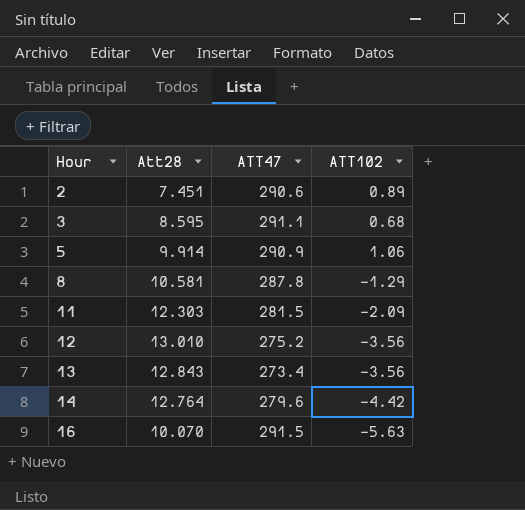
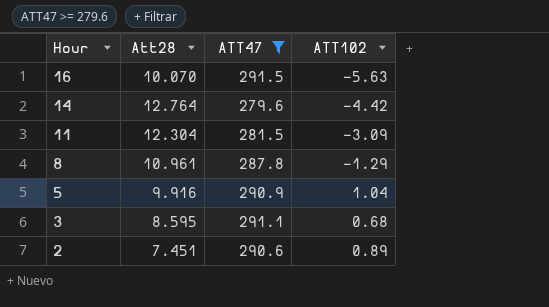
filter: none -> ATT47 >= 279.6
row order: Hour ascending -> Hour descending
11 | Att28: 12.303 -> 12.304
11 | ATT102: -2.09 -> -3.09
8 | Att28: 10.581 -> 10.961
5 | Att28: 9.914 -> 9.916
5 | ATT102: 1.06 -> 1.04

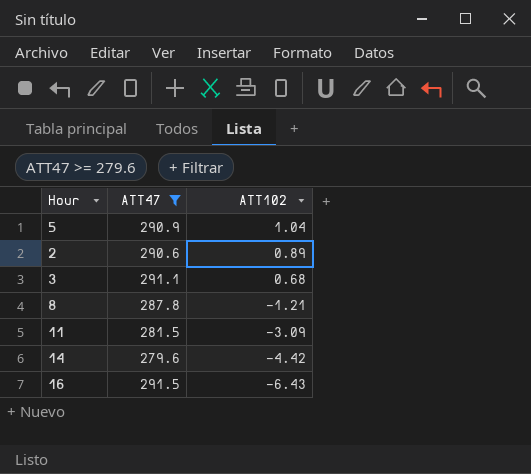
row order: Hour descending -> ATT102 descending
column Att28 | position: 2 -> none
8 | ATT102: -1.29 -> -1.21
16 | ATT102: -5.63 -> -6.43

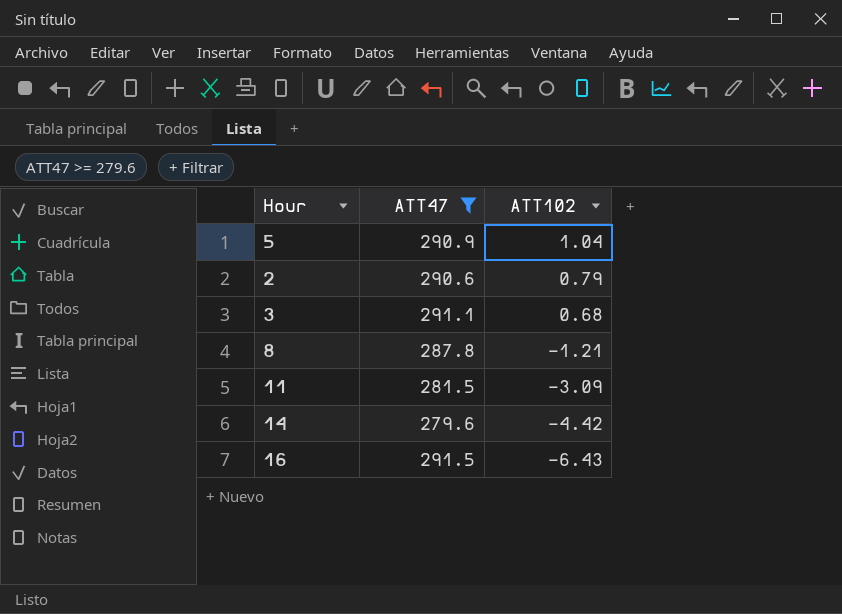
2 | ATT102: 0.89 -> 0.79

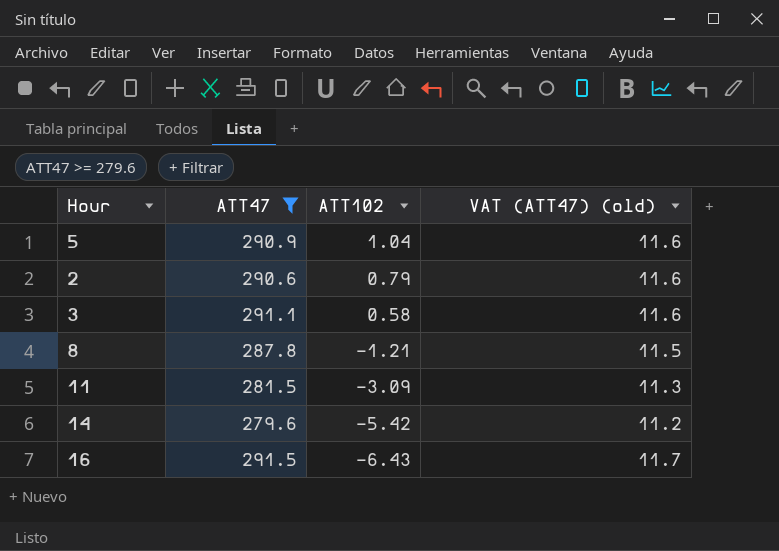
column VAT (ATT47) (old) | formula: none -> [ATT47] * 0.04
3 | ATT102: 0.68 -> 0.58
14 | ATT102: -4.42 -> -5.42

